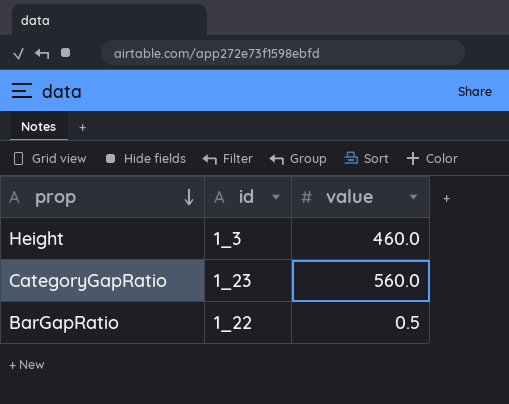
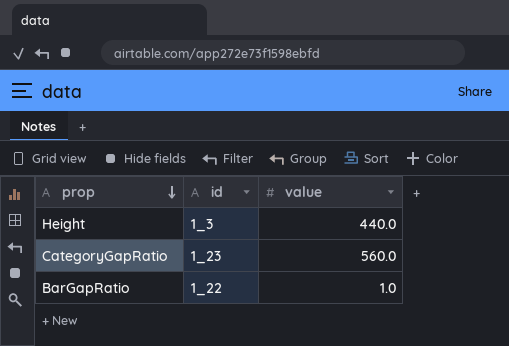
Height | value: 460.0 -> 440.0
BarGapRatio | value: 0.5 -> 1.0

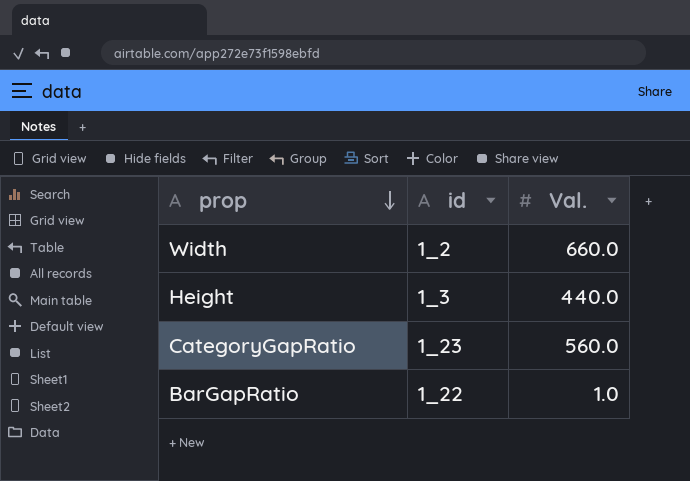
column name: value -> Val.
row Width: none -> 1_2 | 660.0

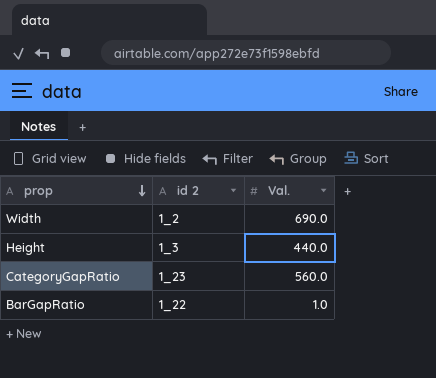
column name: id -> id 2
Width | Val.: 660.0 -> 690.0

